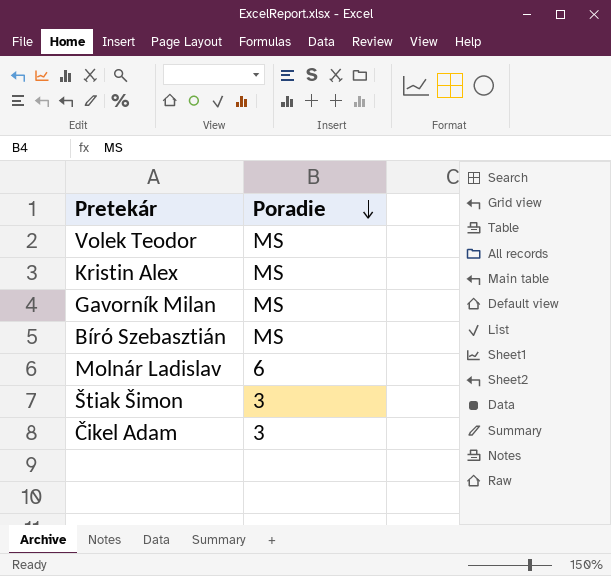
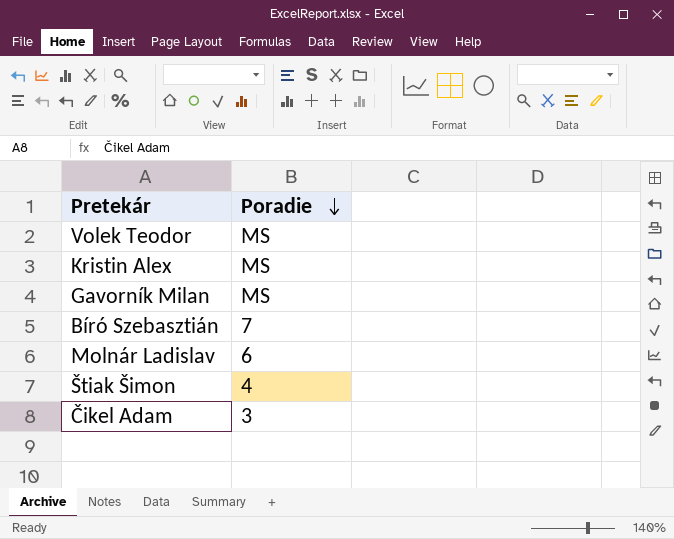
Bíró Szebasztián | Poradie: MS -> 7
Štiak Šimon | Poradie: 3 -> 4

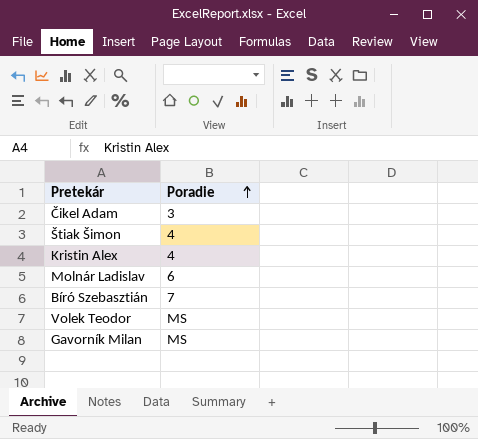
row order: Poradie descending -> Poradie ascending
Kristin Alex | Poradie: MS -> 4

